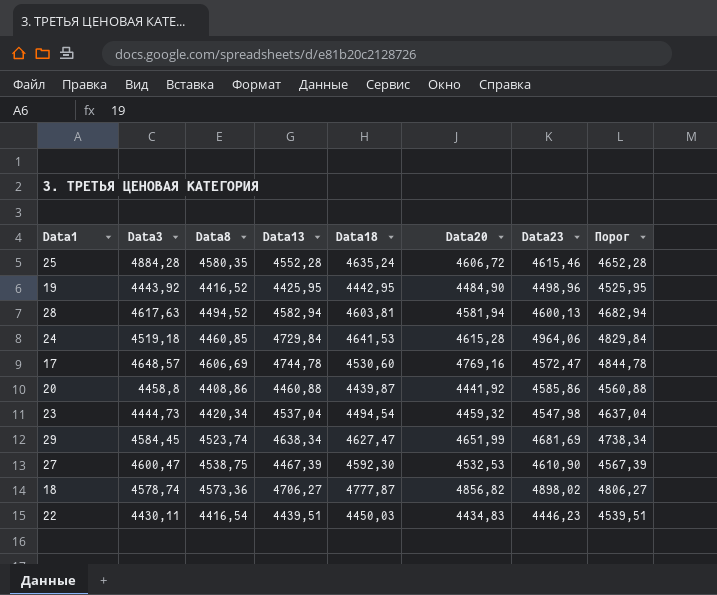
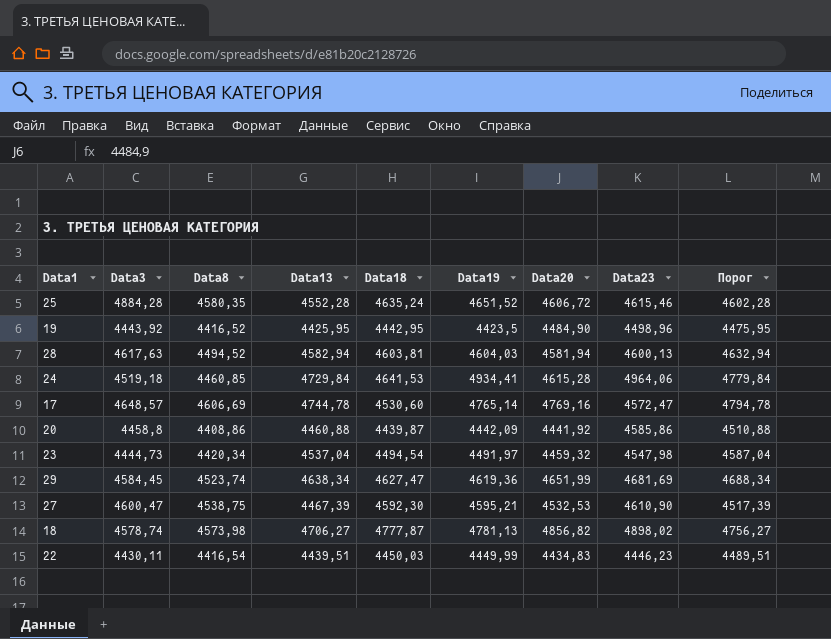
column Data19 | position: none -> 6
column Порог | formula: [Data13] + 100 -> [Data13] + 50
18 | Data8: 4573,36 -> 4573,98

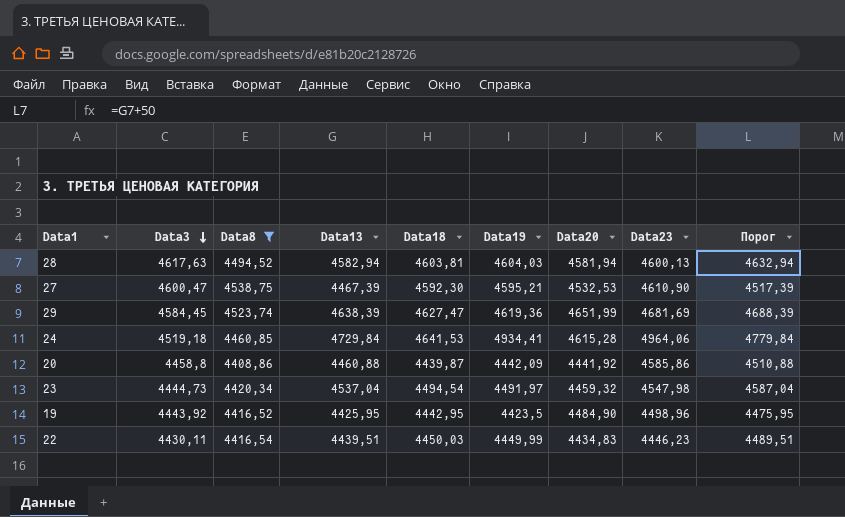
filter: none -> Data8 <= 4538,75
row order: none -> Data3 descending
29 | Data13: 4638,34 -> 4638,39
29 | Порог: 4688,34 -> 4688,39

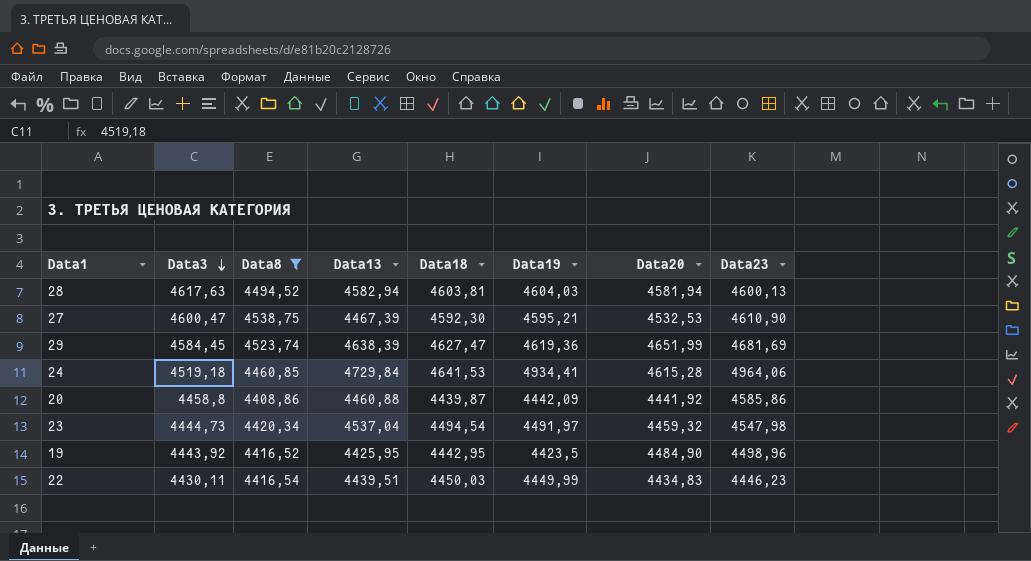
column Порог | formula: [Data13] + 50 -> none

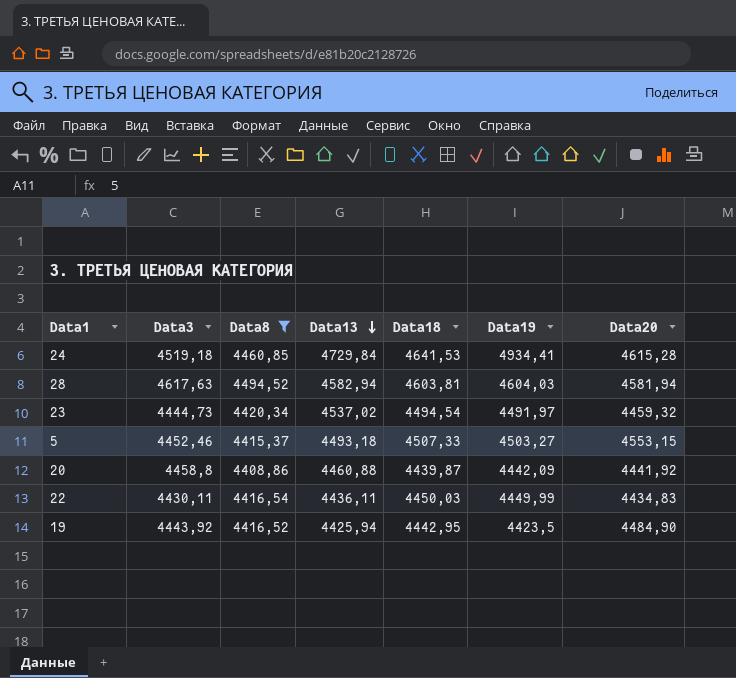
row order: Data3 descending -> Data13 descending
column Data23 | position: 8 -> none
row 27: 4600,47 | 4538,75 | 4467,39 | 4592,30 | 4595,21 | 4532,53 | 4610,90 -> none
row 29: 4584,45 | 4523,74 | 4638,39 | 4627,47 | 4619,36 | 4651,99 | 4681,69 -> none
23 | Data13: 4537,04 -> 4537,02
row 5: none -> 4452,46 | 4415,37 | 4493,18 | 4507,33 | 4503,27 | 4553,15
22 | Data13: 4439,51 -> 4436,11
19 | Data13: 4425,95 -> 4425,94

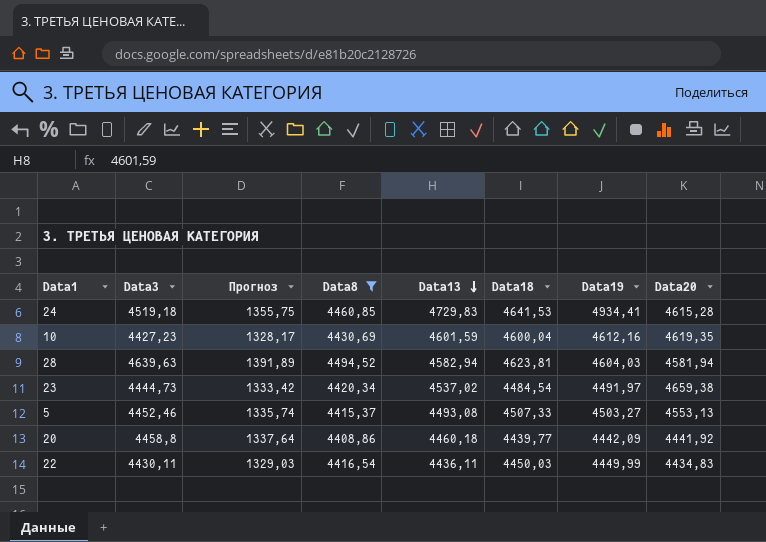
column Прогноз | formula: none -> [Data3] * 0,3
row 19: 4443,92 | 4416,52 | 4425,94 | 4442,95 | 4423,5 | 4484,90 -> none
24 | Data13: 4729,84 -> 4729,83
row 10: none -> 4427,23 | 1328,17 | 4430,69 | 4601,59 | 4600,04 | 4612,16 | 4619,35
28 | Data3: 4617,63 -> 4639,63
28 | Data18: 4603,81 -> 4623,81
23 | Data18: 4494,54 -> 4484,54
23 | Data20: 4459,32 -> 4659,38
5 | Data13: 4493,18 -> 4493,08
5 | Data20: 4553,15 -> 4553,13
20 | Data13: 4460,88 -> 4460,18
20 | Data18: 4439,87 -> 4439,77

